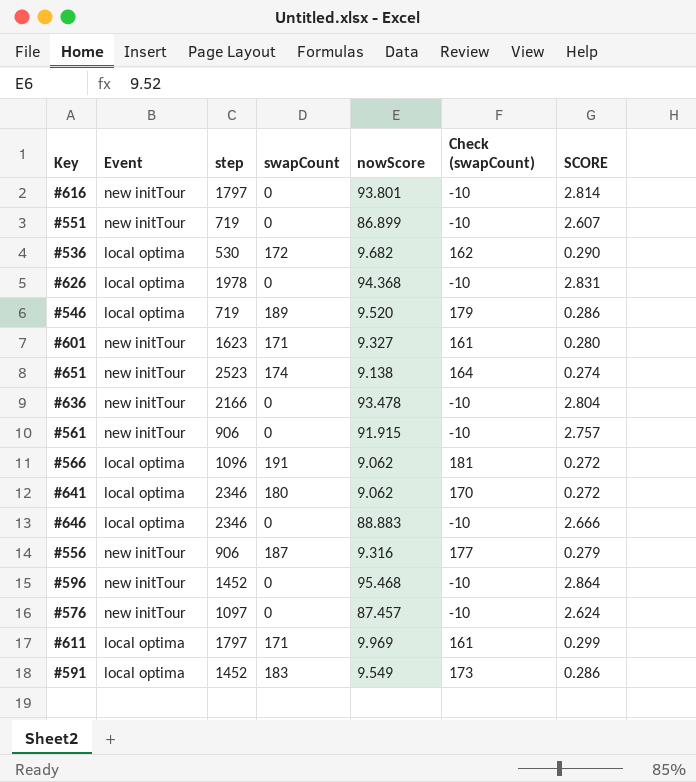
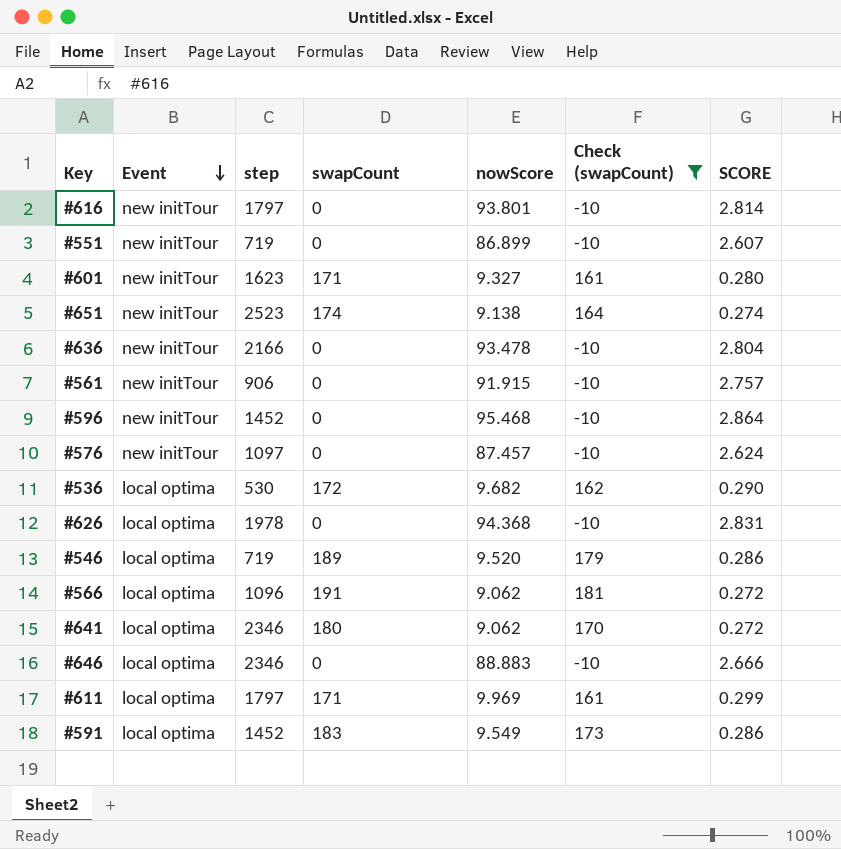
filter: none -> Check (swapCount) != 177
row order: none -> Event descending

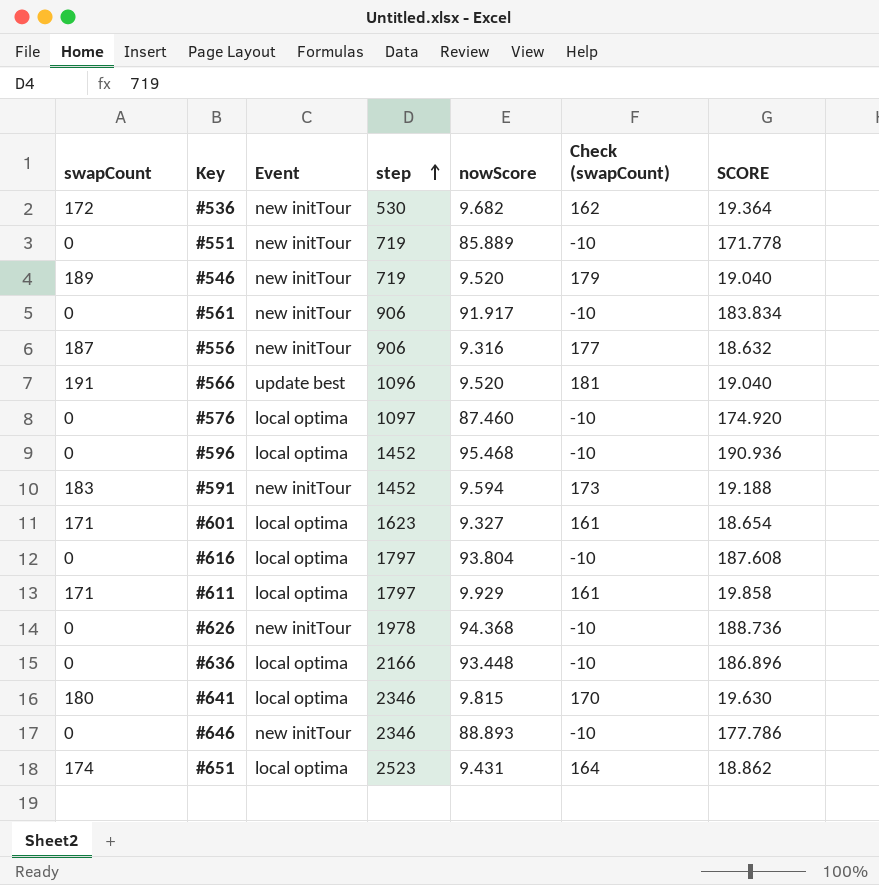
filter: Check (swapCount) != 177 -> none
row order: Event descending -> step ascending
column swapCount | position: 4 -> 1
column SCORE | formula: [nowScore] * 0.03 -> [nowScore] * 2
#536 | Event: local optima -> new initTour
#551 | nowScore: 86.899 -> 85.889
#546 | Event: local optima -> new initTour
#561 | nowScore: 91.915 -> 91.917
#566 | Event: local optima -> update best
#566 | nowScore: 9.062 -> 9.520
#576 | Event: new initTour -> local optima
#576 | nowScore: 87.457 -> 87.460
#596 | Event: new initTour -> local optima
#591 | Event: local optima -> new initTour
#591 | nowScore: 9.549 -> 9.594
#601 | Event: new initTour -> local optima
#616 | Event: new initTour -> local optima
#616 | nowScore: 93.801 -> 93.804
#611 | nowScore: 9.969 -> 9.929
#626 | Event: local optima -> new initTour
#636 | Event: new initTour -> local optima
#636 | nowScore: 93.478 -> 93.448
#641 | nowScore: 9.062 -> 9.815
#646 | Event: local optima -> new initTour
#646 | nowScore: 88.883 -> 88.893
#651 | Event: new initTour -> local optima
#651 | nowScore: 9.138 -> 9.431

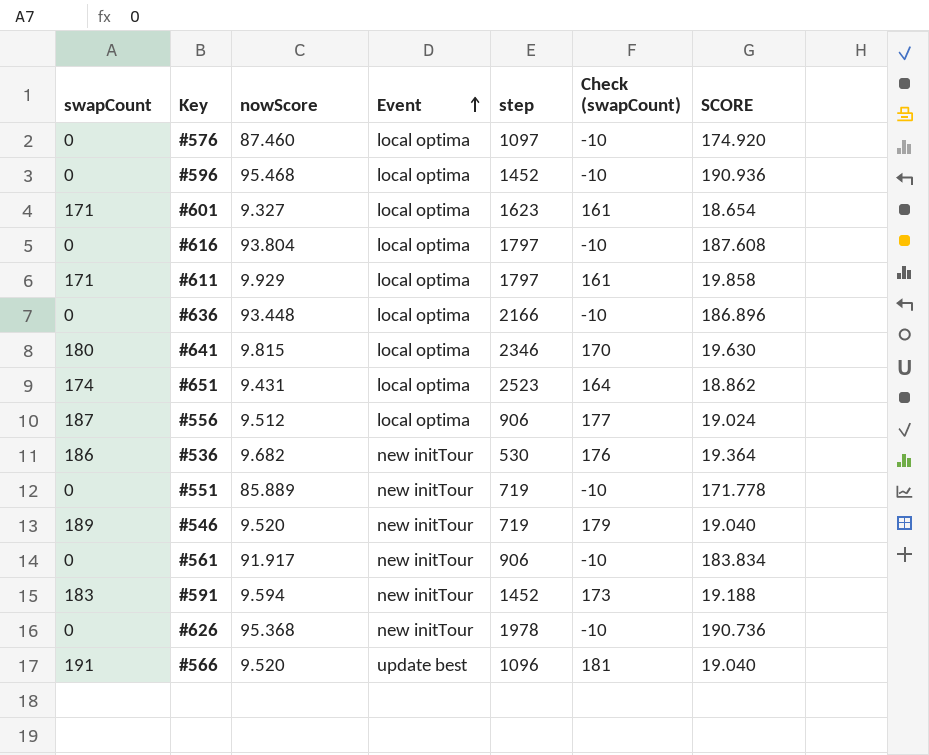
row order: step ascending -> Event ascending
column nowScore | position: 5 -> 3
row #646: 0 | new initTour | 2346 | 88.893 | -10 | 177.786 -> none
#556 | nowScore: 9.316 -> 9.512
#556 | Event: new initTour -> local optima
#556 | SCORE: 18.632 -> 19.024
#536 | swapCount: 172 -> 186
#536 | Check (swapCount): 162 -> 176
#626 | nowScore: 94.368 -> 95.368
#626 | SCORE: 188.736 -> 190.736

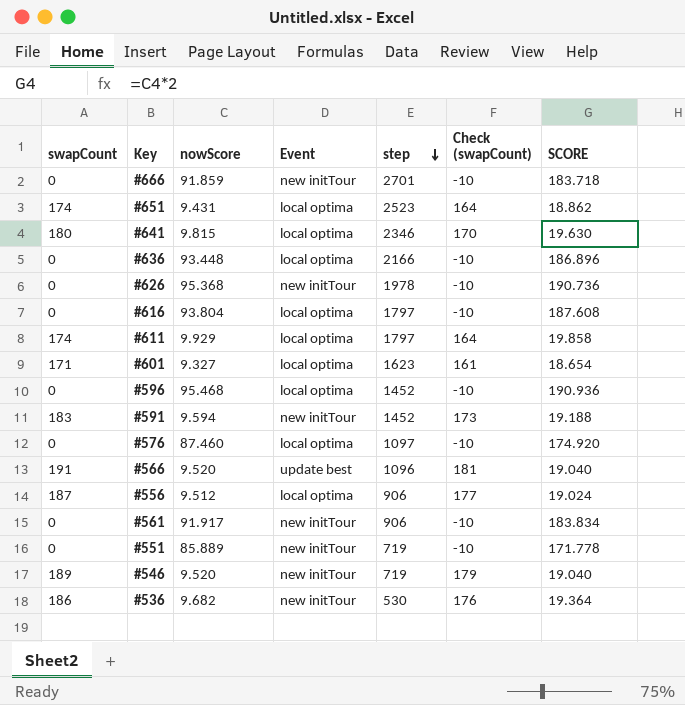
row order: Event ascending -> step descending
row #666: none -> 0 | 91.859 | new initTour | 2701 | -10 | 183.718
#611 | swapCount: 171 -> 174
#611 | Check (swapCount): 161 -> 164

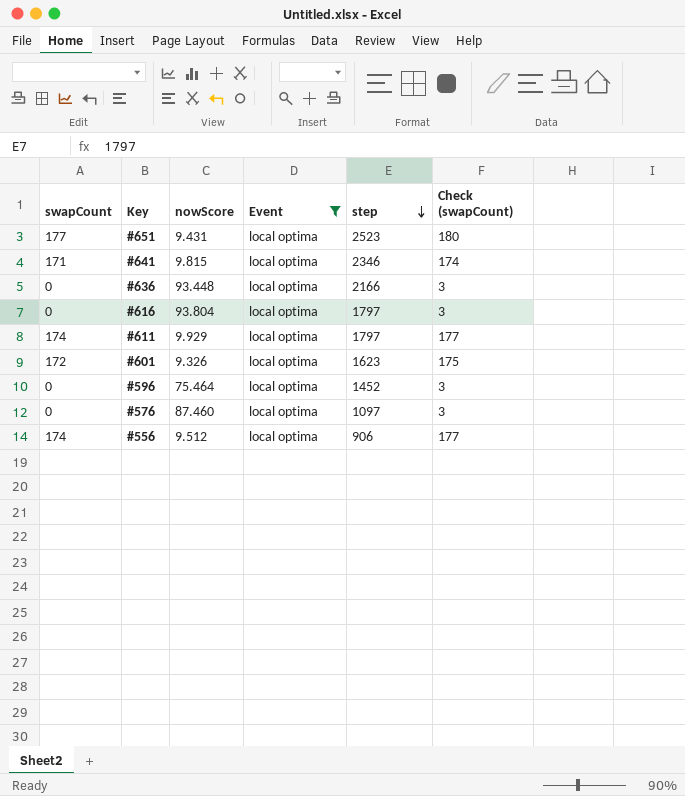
filter: none -> Event = local optima
column SCORE | formula: [nowScore] * 2 -> none
column Check (swapCount) | formula: [swapCount] - 10 -> [swapCount] + 3
#651 | swapCount: 174 -> 177
#641 | swapCount: 180 -> 171
#601 | swapCount: 171 -> 172
#601 | nowScore: 9.327 -> 9.326
#596 | nowScore: 95.468 -> 75.464
#556 | swapCount: 187 -> 174

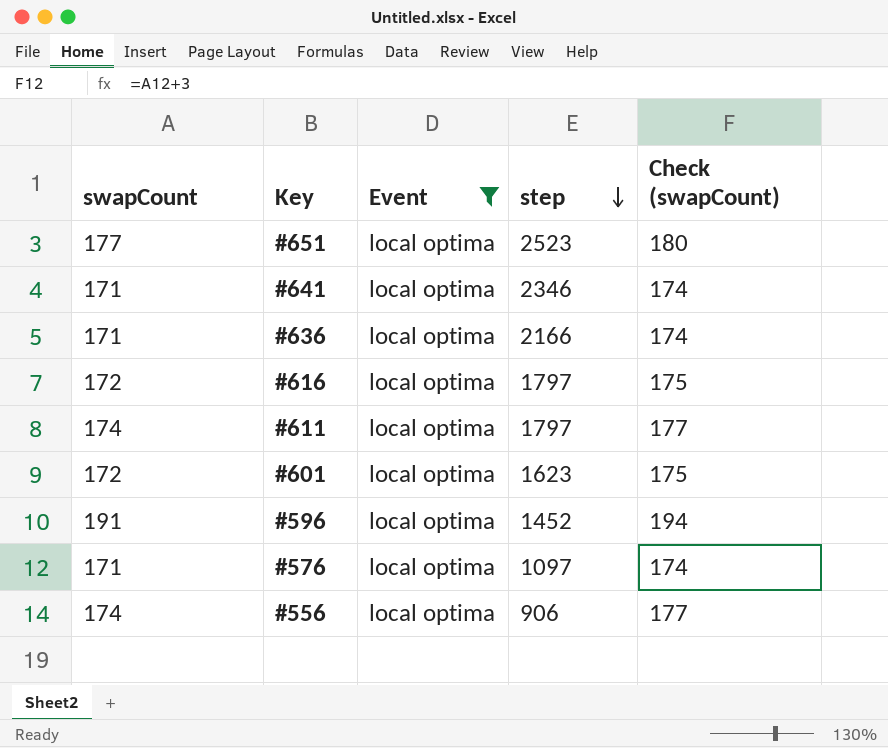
column nowScore | position: 3 -> none
#636 | swapCount: 0 -> 171
#636 | Check (swapCount): 3 -> 174
#616 | swapCount: 0 -> 172
#616 | Check (swapCount): 3 -> 175
#596 | swapCount: 0 -> 191
#596 | Check (swapCount): 3 -> 194
#576 | swapCount: 0 -> 171
#576 | Check (swapCount): 3 -> 174

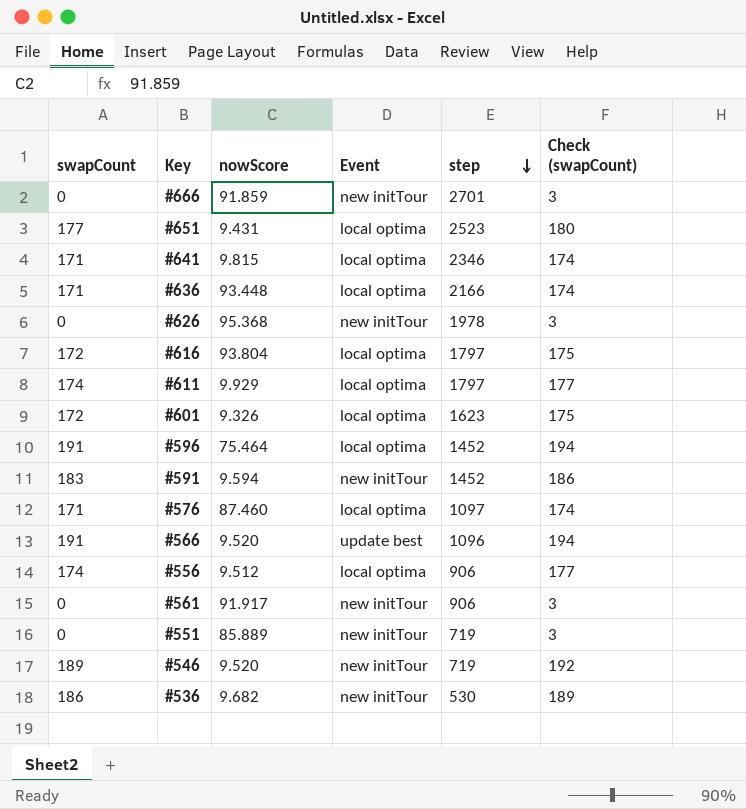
filter: Event = local optima -> none
column nowScore | position: none -> 3

